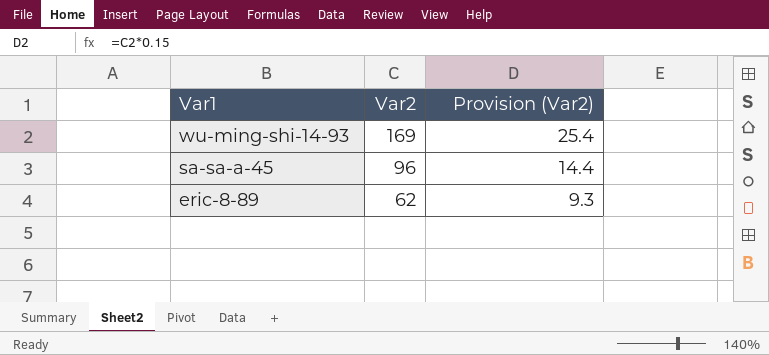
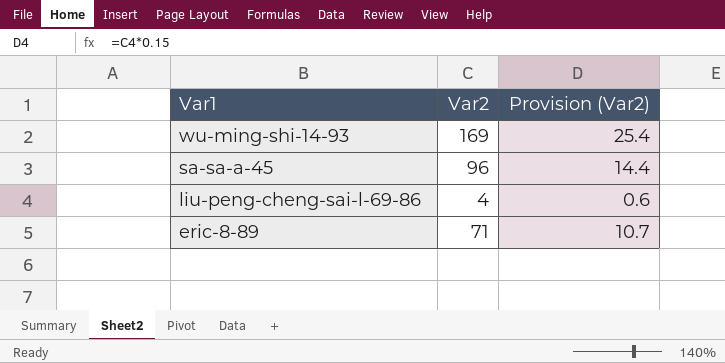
row liu-peng-cheng-sai-l-69-86: none -> 4 | 0.6
eric-8-89 | Var2: 62 -> 71
eric-8-89 | Provision (Var2): 9.3 -> 10.7

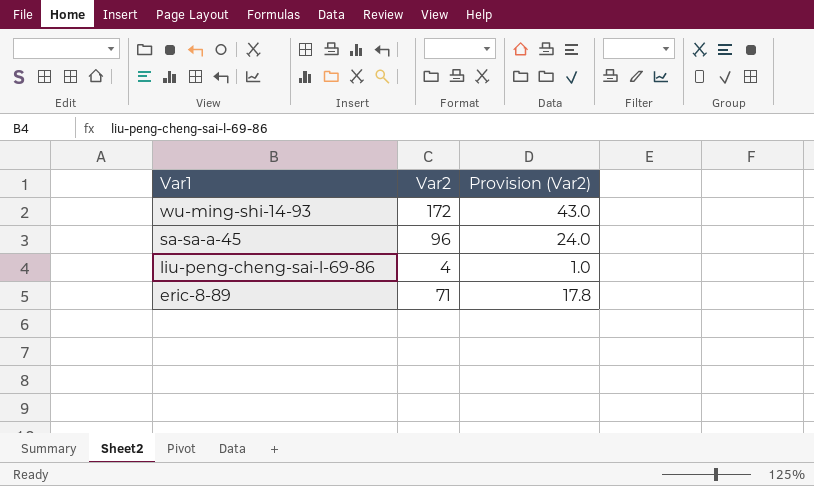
column Provision (Var2) | formula: [Var2] * 0.15 -> [Var2] * 0.25
wu-ming-shi-14-93 | Var2: 169 -> 172

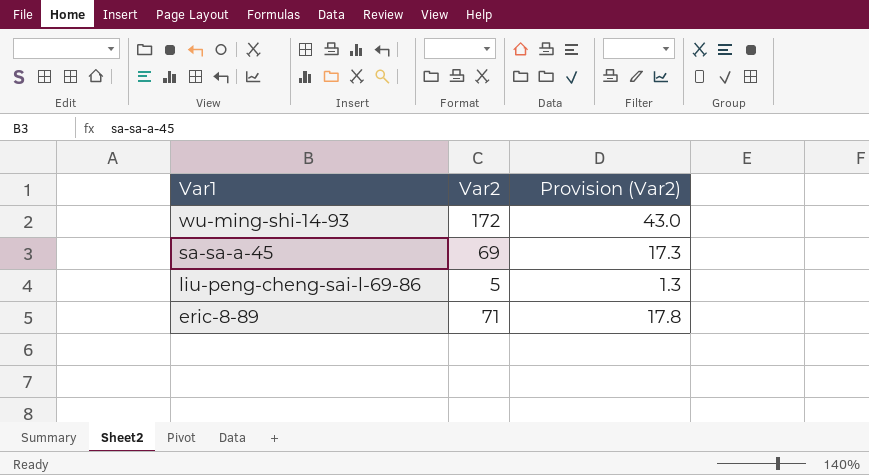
sa-sa-a-45 | Var2: 96 -> 69
sa-sa-a-45 | Provision (Var2): 24.0 -> 17.3
liu-peng-cheng-sai-l-69-86 | Var2: 4 -> 5
liu-peng-cheng-sai-l-69-86 | Provision (Var2): 1.0 -> 1.3

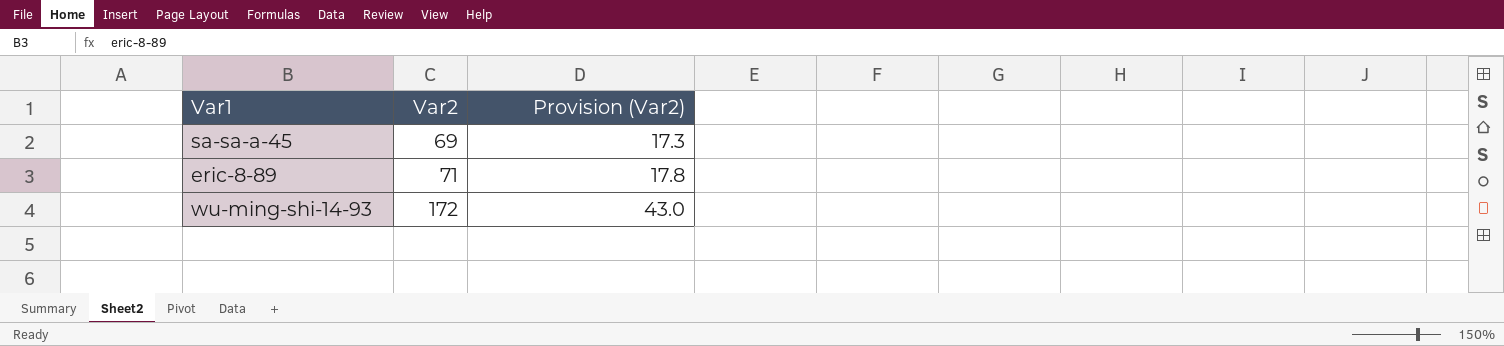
row order: Var1 descending -> Var2 ascending
row liu-peng-cheng-sai-l-69-86: 5 | 1.3 -> none

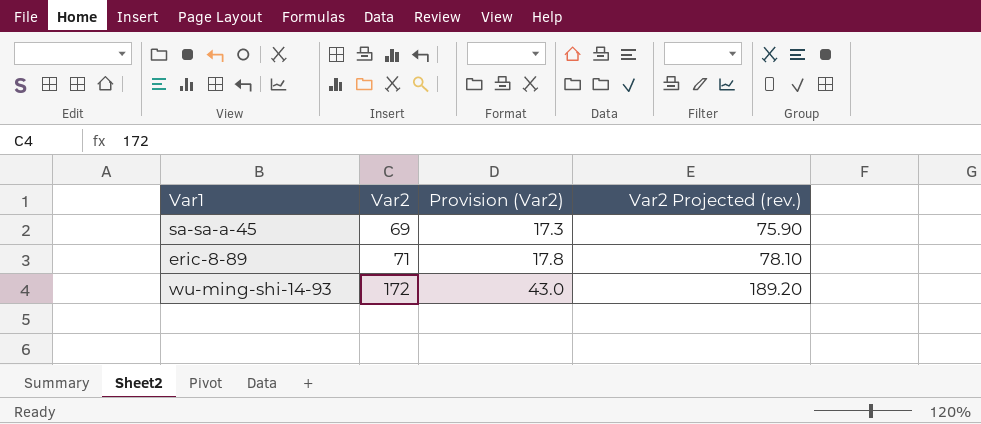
column Var2 Projected (rev.) | formula: none -> [Var2] * 1.1

